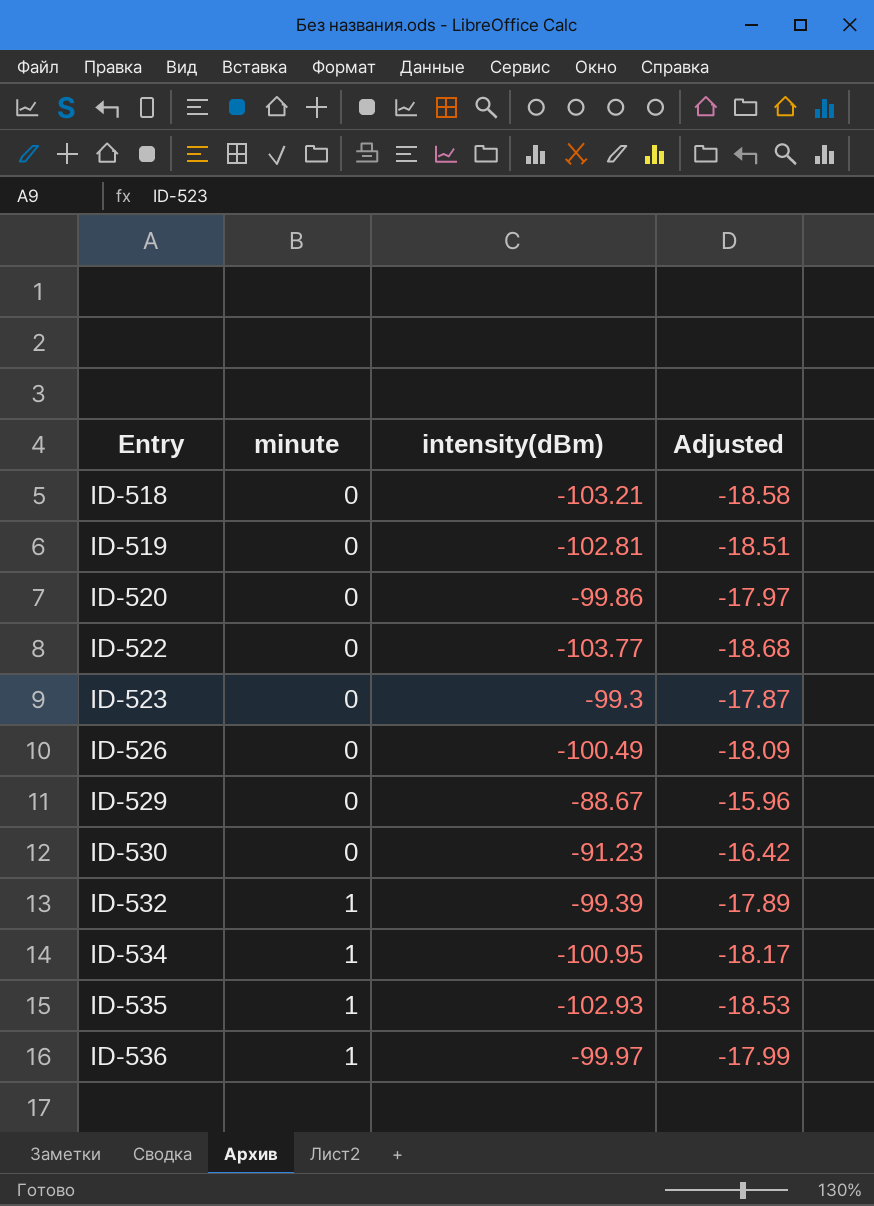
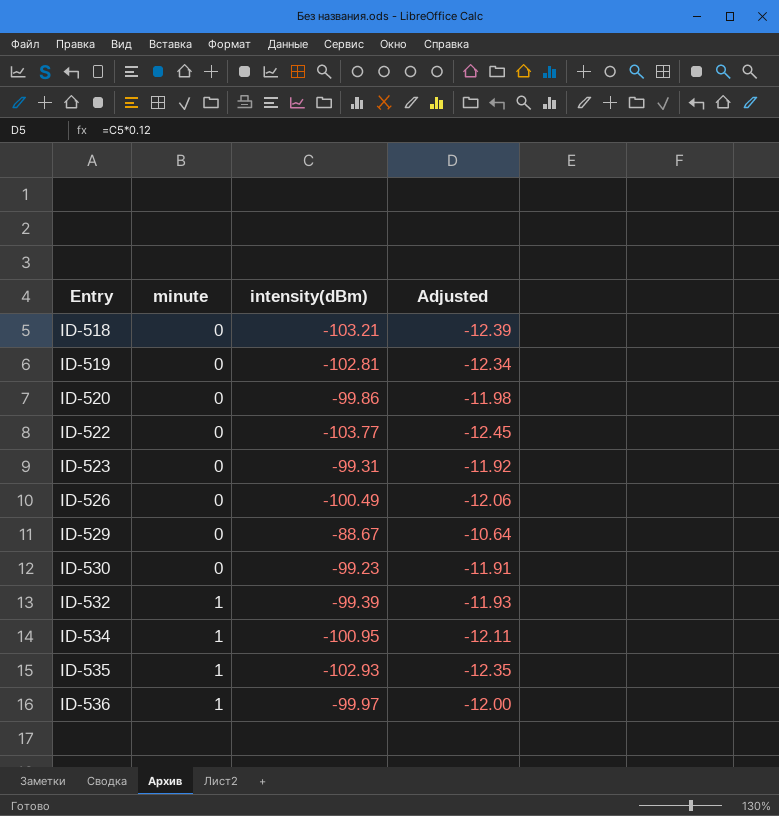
column Adjusted | formula: [intensity(dBm)] * 0.18 -> [intensity(dBm)] * 0.12
ID-523 | intensity(dBm): -99.3 -> -99.31
ID-530 | intensity(dBm): -91.23 -> -99.23

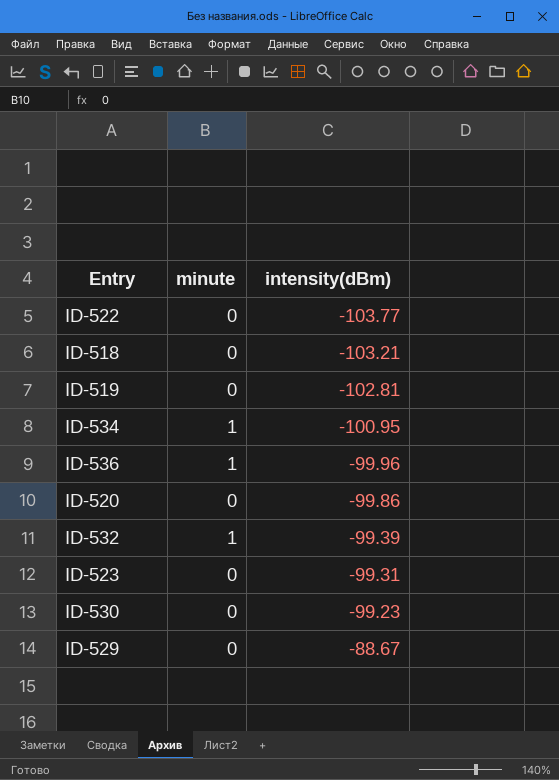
row order: Entry ascending -> intensity(dBm) ascending
column Adjusted | formula: [intensity(dBm)] * 0.12 -> none
row ID-526: 0 | -100.49 | -12.06 -> none
row ID-535: 1 | -102.93 | -12.35 -> none
ID-536 | intensity(dBm): -99.97 -> -99.96

